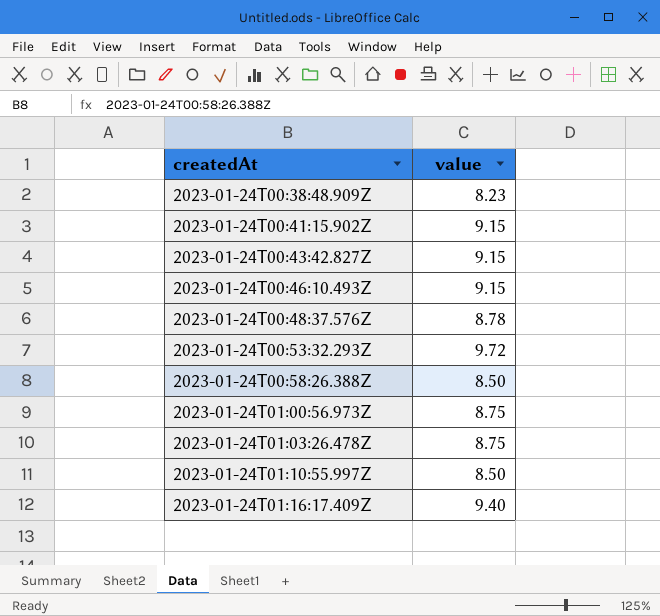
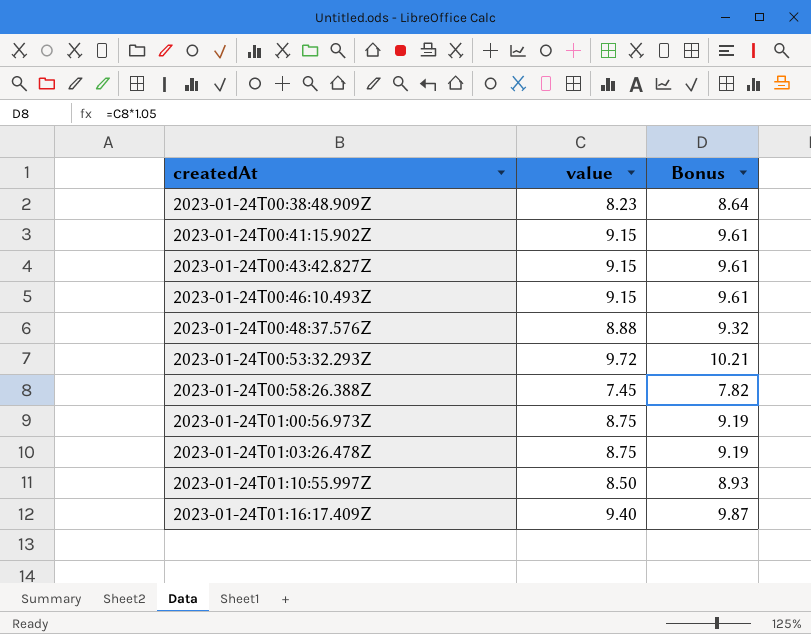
column Bonus | formula: none -> [value] * 1.05
2023-01-24T00:48:37.576Z | value: 8.78 -> 8.88
2023-01-24T00:58:26.388Z | value: 8.50 -> 7.45

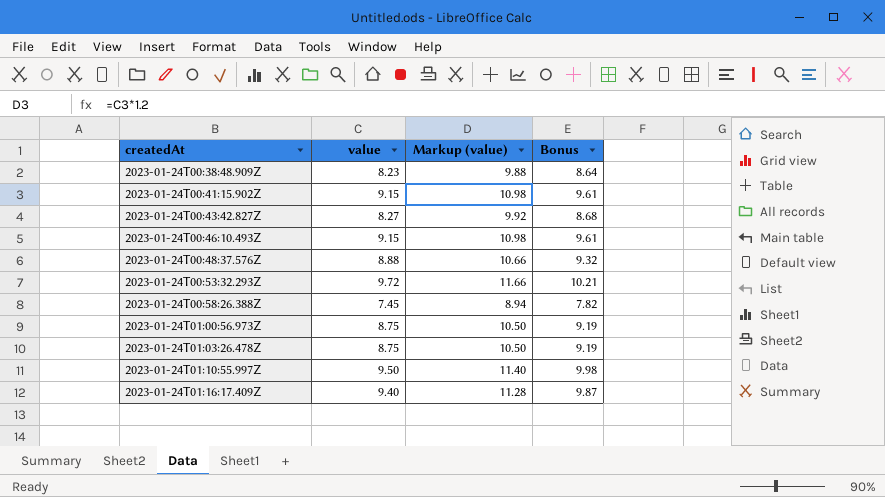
column Markup (value) | formula: none -> [value] * 1.2
2023-01-24T00:43:42.827Z | value: 9.15 -> 8.27
2023-01-24T00:43:42.827Z | Bonus: 9.61 -> 8.68
2023-01-24T01:10:55.997Z | value: 8.50 -> 9.50
2023-01-24T01:10:55.997Z | Bonus: 8.93 -> 9.98

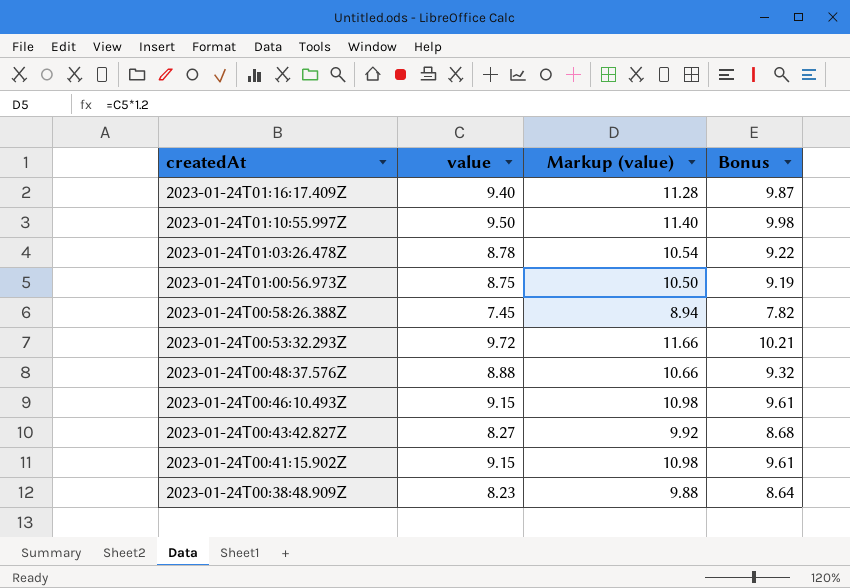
row order: createdAt ascending -> createdAt descending
2023-01-24T01:03:26.478Z | value: 8.75 -> 8.78
2023-01-24T01:03:26.478Z | Markup (value): 10.50 -> 10.54
2023-01-24T01:03:26.478Z | Bonus: 9.19 -> 9.22

